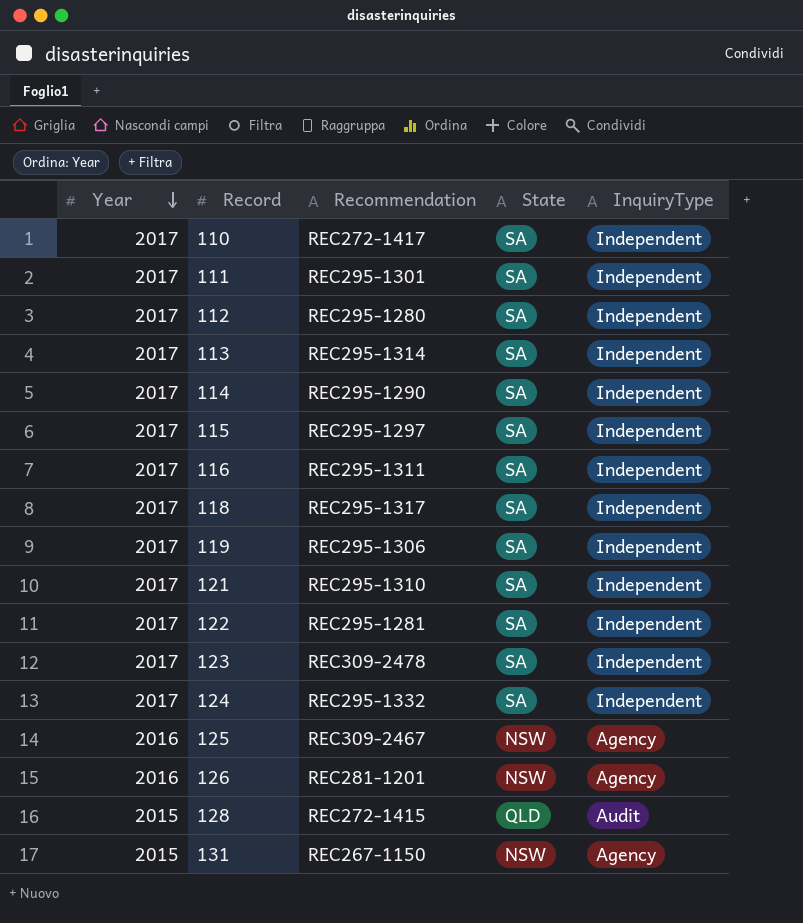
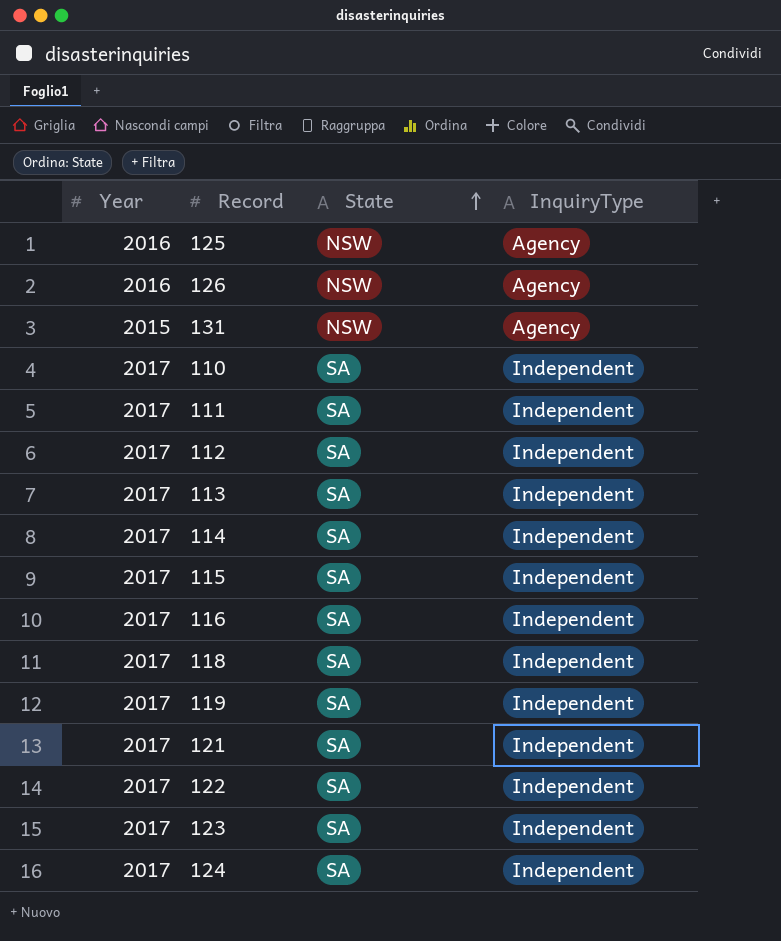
row order: Year descending -> State ascending
column Recommendation | position: 3 -> none
row 128: 2015 | REC272-1415 | QLD | Audit -> none

